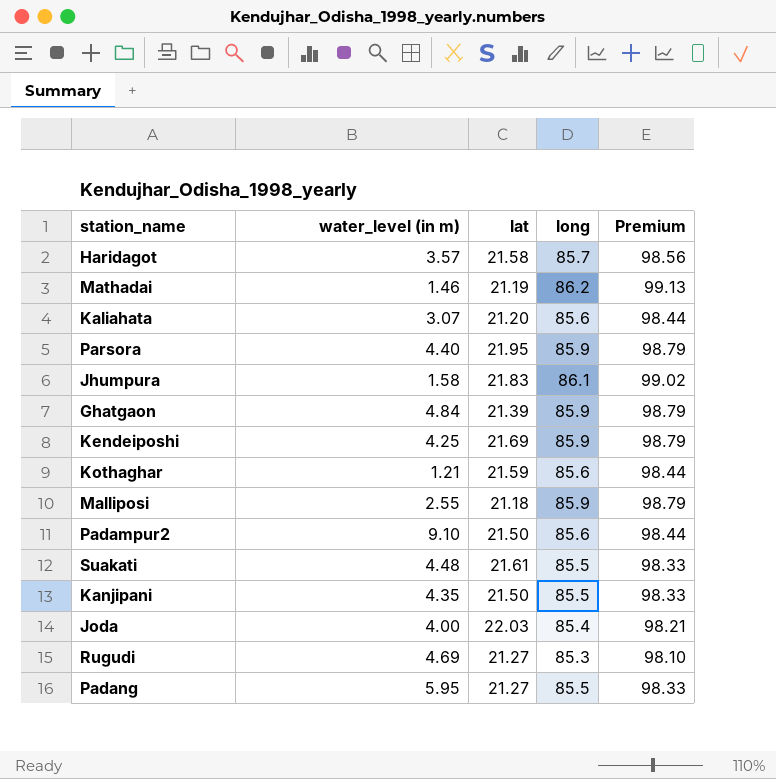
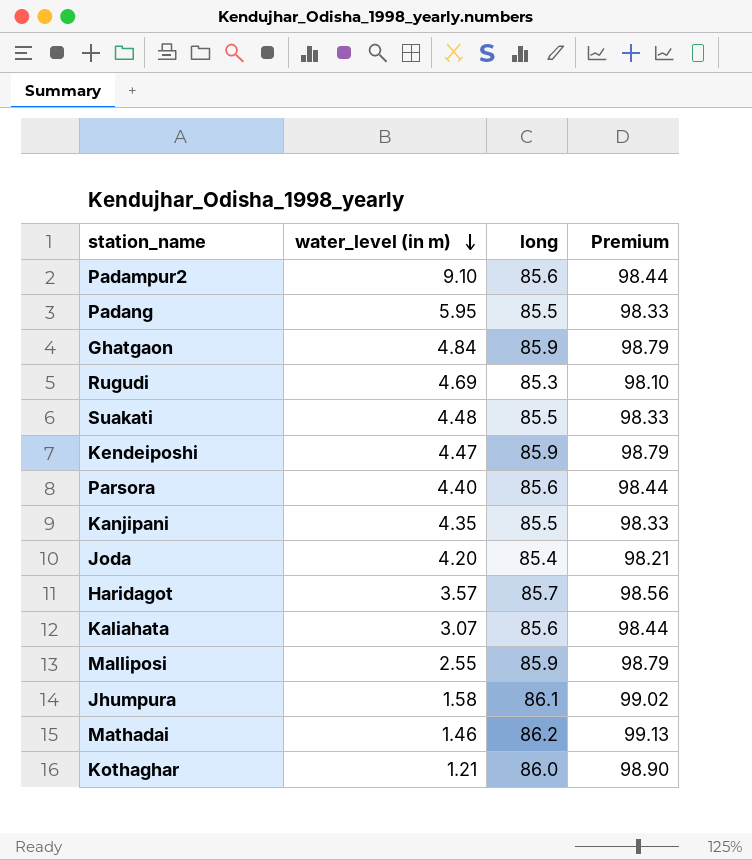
row order: none -> water_level (in m) descending
column lat | position: 3 -> none
Kendeiposhi | water_level (in m): 4.25 -> 4.47
Parsora | long: 85.9 -> 85.6
Parsora | Premium: 98.79 -> 98.44
Joda | water_level (in m): 4.00 -> 4.20
Kothaghar | long: 85.6 -> 86.0
Kothaghar | Premium: 98.44 -> 98.90

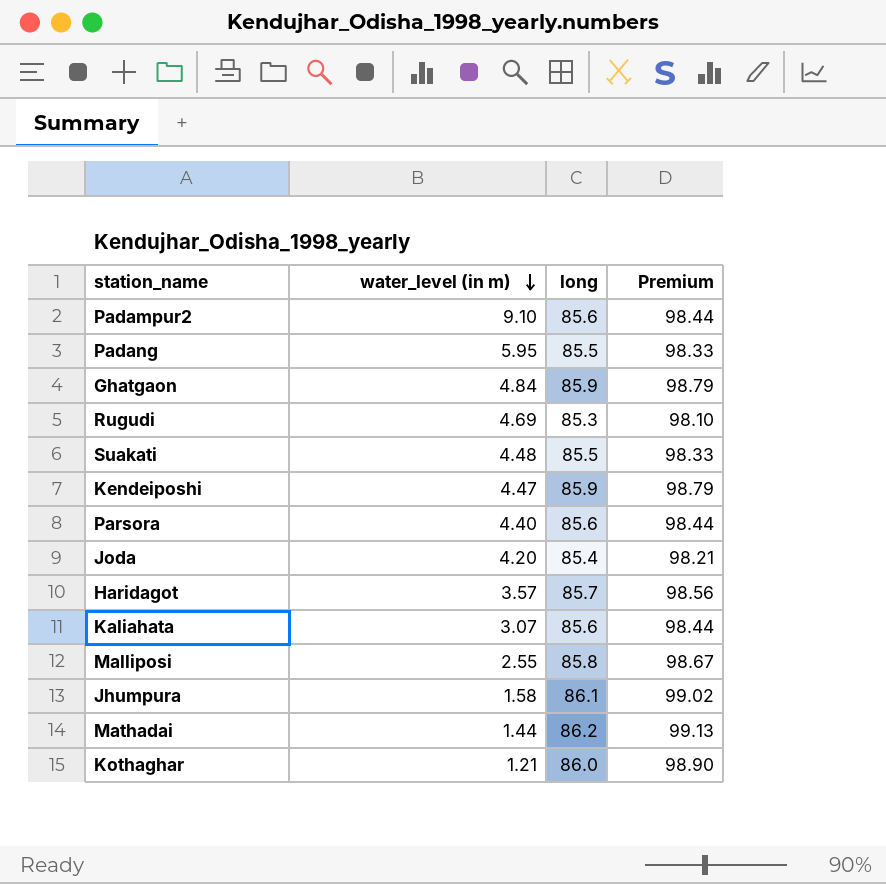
row Kanjipani: 4.35 | 85.5 | 98.33 -> none
Malliposi | long: 85.9 -> 85.8
Malliposi | Premium: 98.79 -> 98.67
Mathadai | water_level (in m): 1.46 -> 1.44

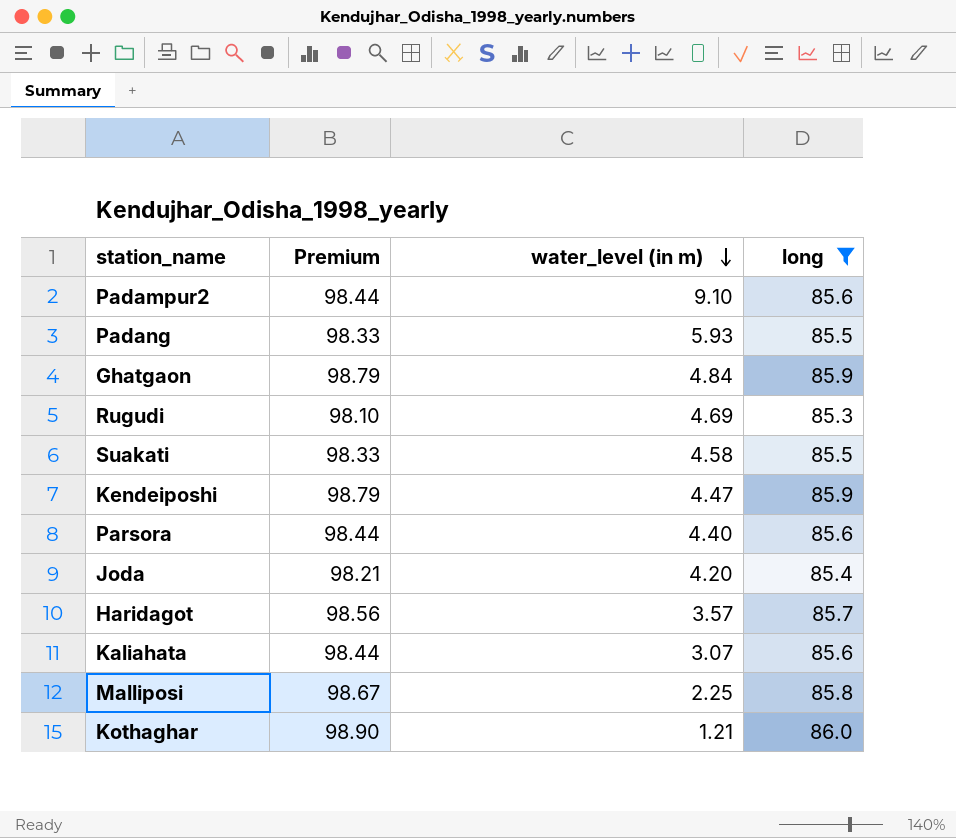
filter: none -> long <= 86.0
column Premium | position: 4 -> 2
Padang | water_level (in m): 5.95 -> 5.93
Suakati | water_level (in m): 4.48 -> 4.58
Malliposi | water_level (in m): 2.55 -> 2.25

